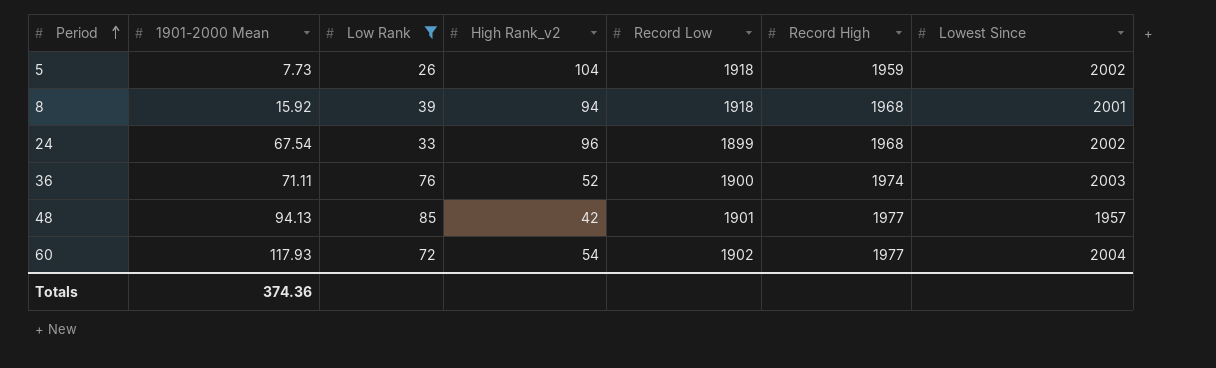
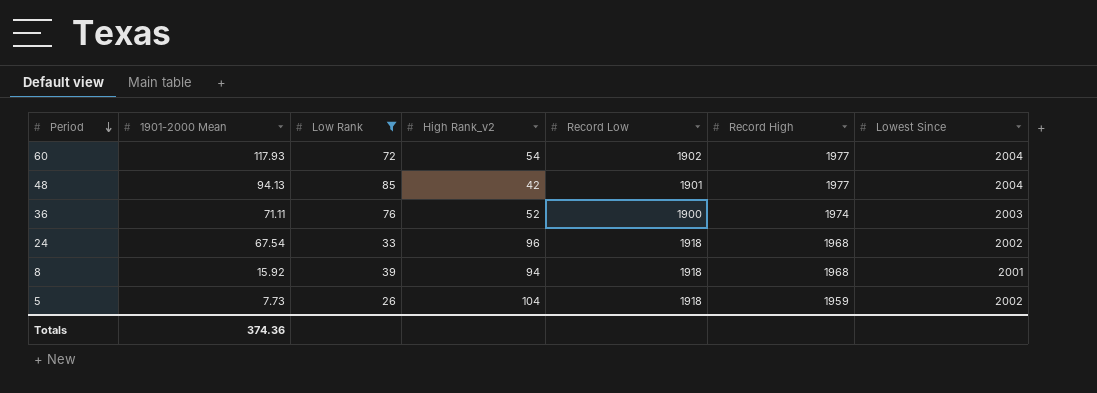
row order: Period ascending -> Period descending
48 | Lowest Since: 1957 -> 2004
24 | Record Low: 1899 -> 1918

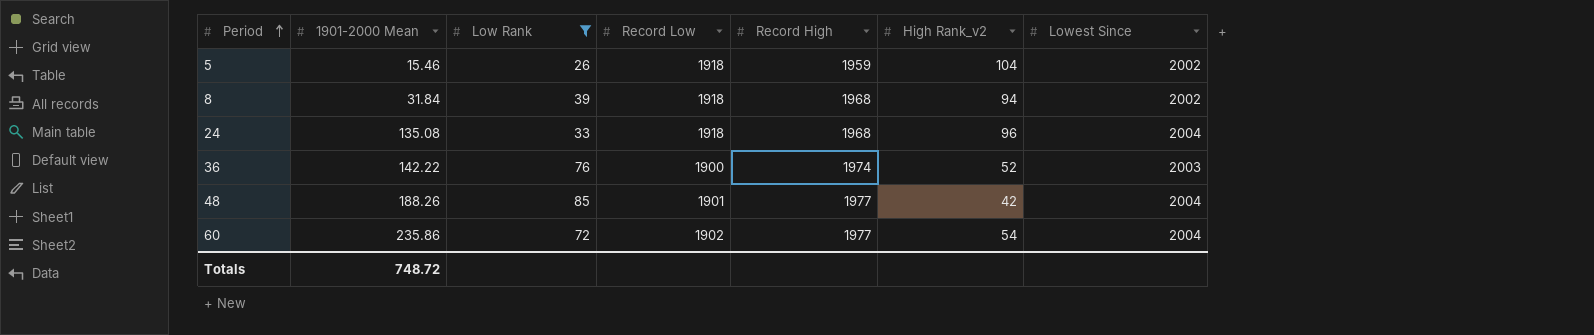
row order: Period descending -> Period ascending
column High Rank_v2 | position: 4 -> 6
5 | 1901-2000 Mean: 7.73 -> 15.46
8 | 1901-2000 Mean: 15.92 -> 31.84
8 | Lowest Since: 2001 -> 2002
24 | 1901-2000 Mean: 67.54 -> 135.08
24 | Lowest Since: 2002 -> 2004
36 | 1901-2000 Mean: 71.11 -> 142.22
48 | 1901-2000 Mean: 94.13 -> 188.26
60 | 1901-2000 Mean: 117.93 -> 235.86
Totals | 1901-2000 Mean: 374.36 -> 748.72

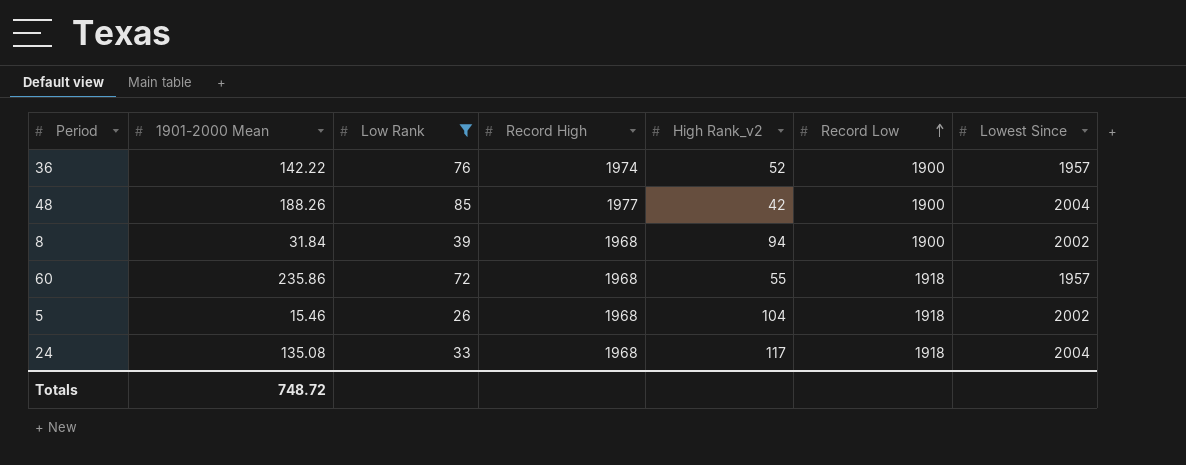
row order: Period ascending -> Record Low ascending
column Record Low | position: 4 -> 6
36 | Lowest Since: 2003 -> 1957
48 | Record Low: 1901 -> 1900
8 | Record Low: 1918 -> 1900
60 | Record High: 1977 -> 1968
60 | High Rank_v2: 54 -> 55
60 | Record Low: 1902 -> 1918
60 | Lowest Since: 2004 -> 1957
5 | Record High: 1959 -> 1968
24 | High Rank_v2: 96 -> 117

